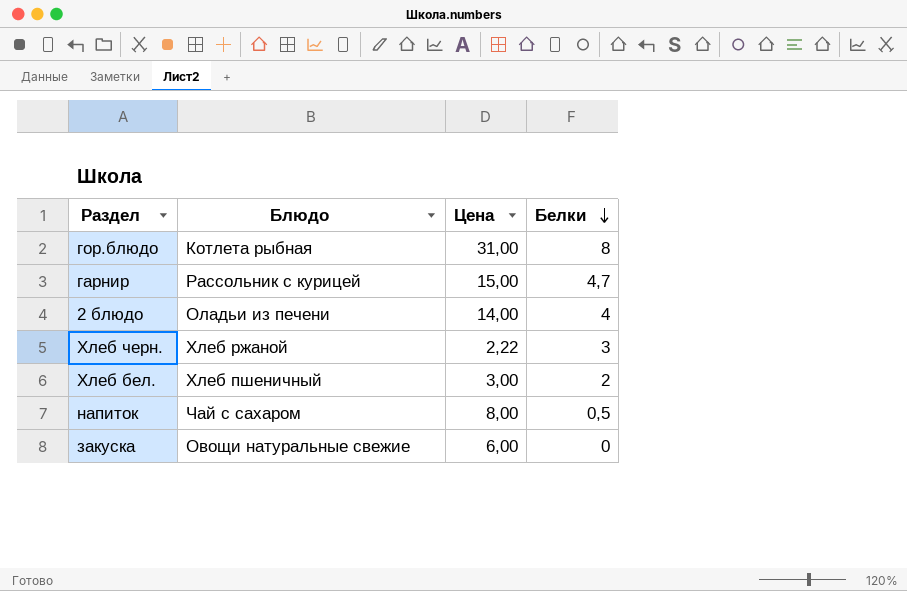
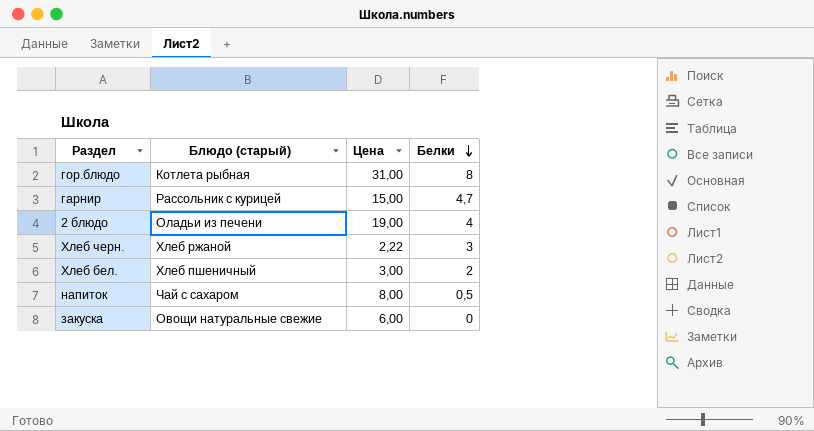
column name: Блюдо -> Блюдо (старый)
2 блюдо | Цена: 14,00 -> 19,00

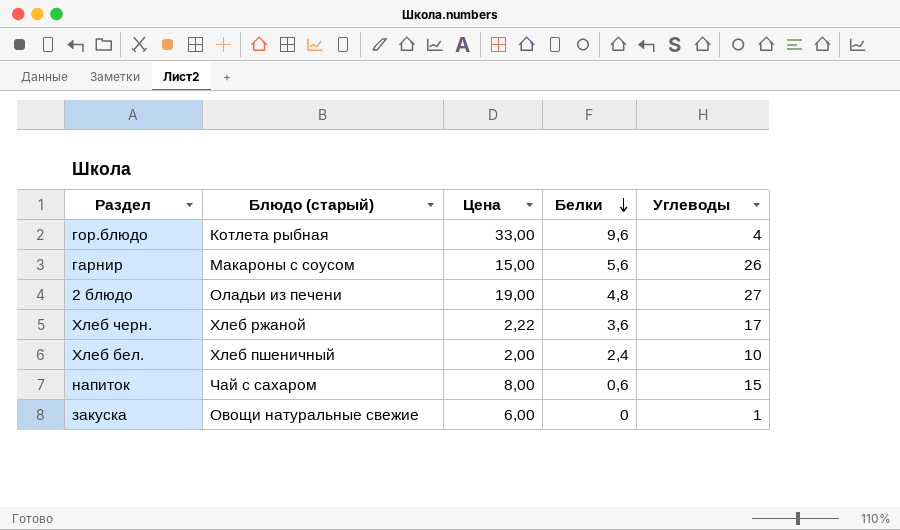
column Углеводы | position: none -> 5
гор.блюдо | Цена: 31,00 -> 33,00
гор.блюдо | Белки: 8 -> 9,6
гарнир | Блюдо (старый): Рассольник с курицей -> Макароны с соусом
гарнир | Белки: 4,7 -> 5,6
2 блюдо | Белки: 4 -> 4,8
Хлеб черн. | Белки: 3 -> 3,6
Хлеб бел. | Цена: 3,00 -> 2,00
Хлеб бел. | Белки: 2 -> 2,4
напиток | Белки: 0,5 -> 0,6

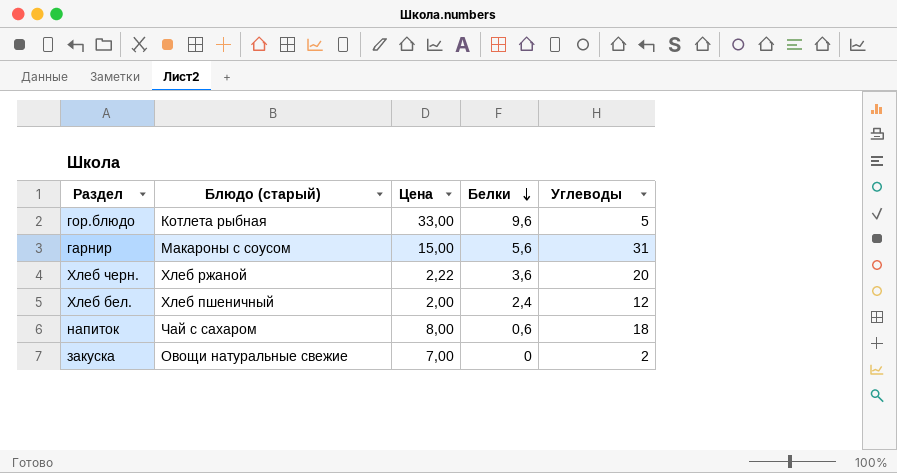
row 2 блюдо: Оладьи из печени | 19,00 | 4,8 | 27 -> none
гор.блюдо | Углеводы: 4 -> 5
гарнир | Углеводы: 26 -> 31
Хлеб черн. | Углеводы: 17 -> 20
Хлеб бел. | Углеводы: 10 -> 12
напиток | Углеводы: 15 -> 18
закуска | Цена: 6,00 -> 7,00
закуска | Углеводы: 1 -> 2

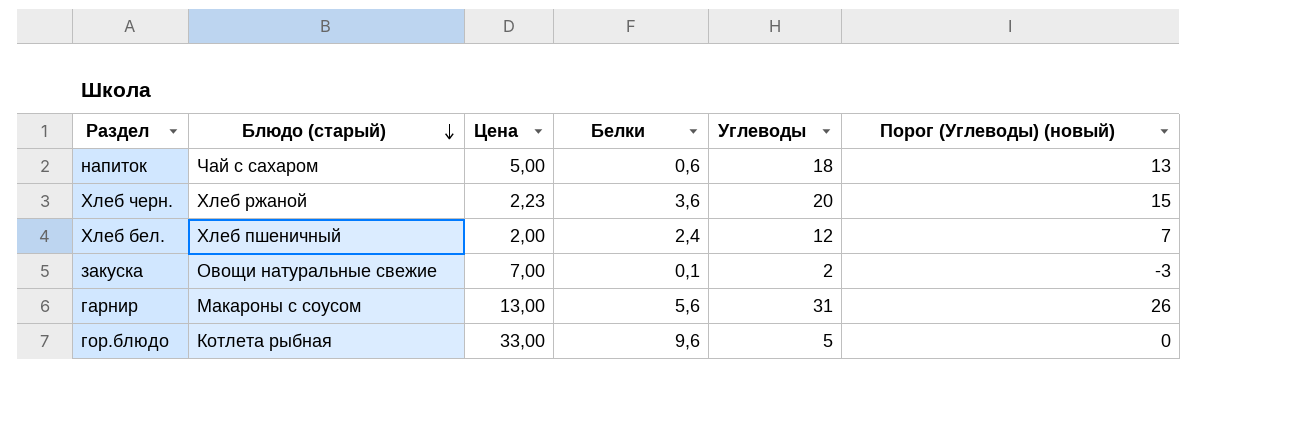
row order: Белки descending -> Блюдо (старый) descending
column Порог (Углеводы) (новый) | formula: none -> [Углеводы] - 5
напиток | Цена: 8,00 -> 5,00
Хлеб черн. | Цена: 2,22 -> 2,23
закуска | Белки: 0 -> 0,1
гарнир | Цена: 15,00 -> 13,00

